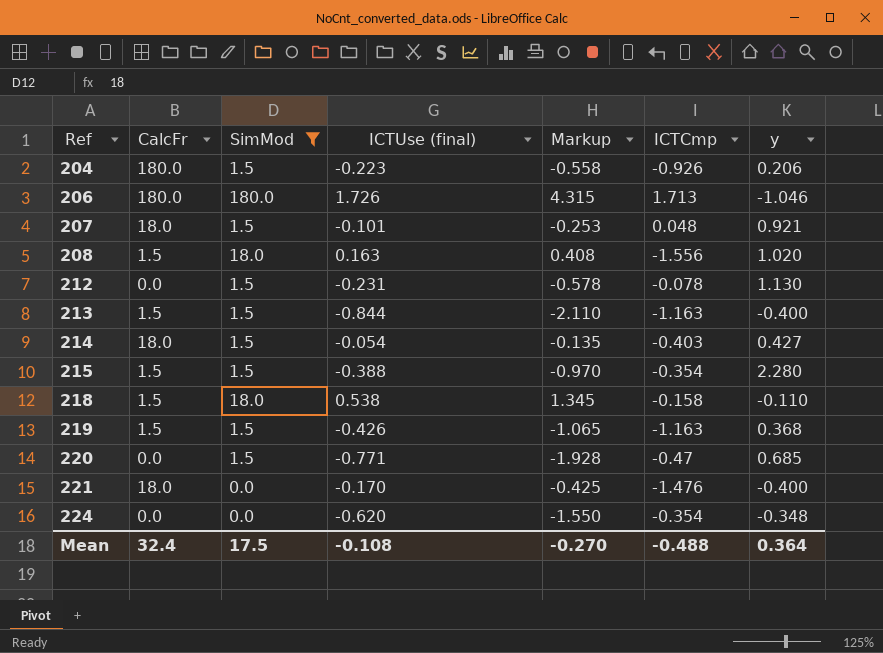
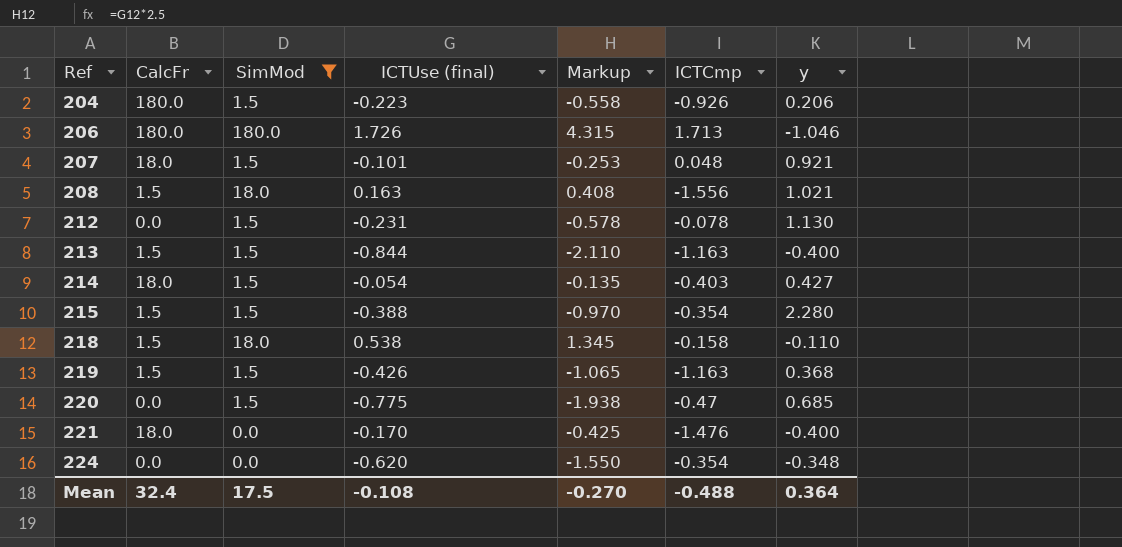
208 | y: 1.020 -> 1.021
220 | ICTUse (final): -0.771 -> -0.775
220 | Markup: -1.928 -> -1.938

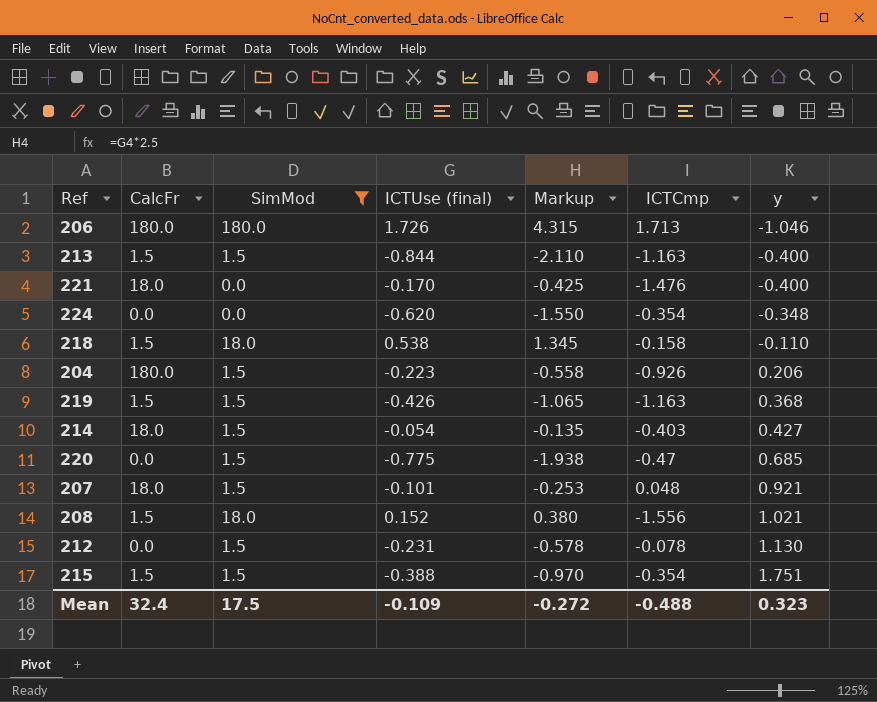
row order: Ref ascending -> y ascending
208 | ICTUse (final): 0.163 -> 0.152
208 | Markup: 0.408 -> 0.380
215 | y: 2.280 -> 1.751
Mean | ICTUse (final): -0.108 -> -0.109
Mean | Markup: -0.270 -> -0.272
Mean | y: 0.364 -> 0.323

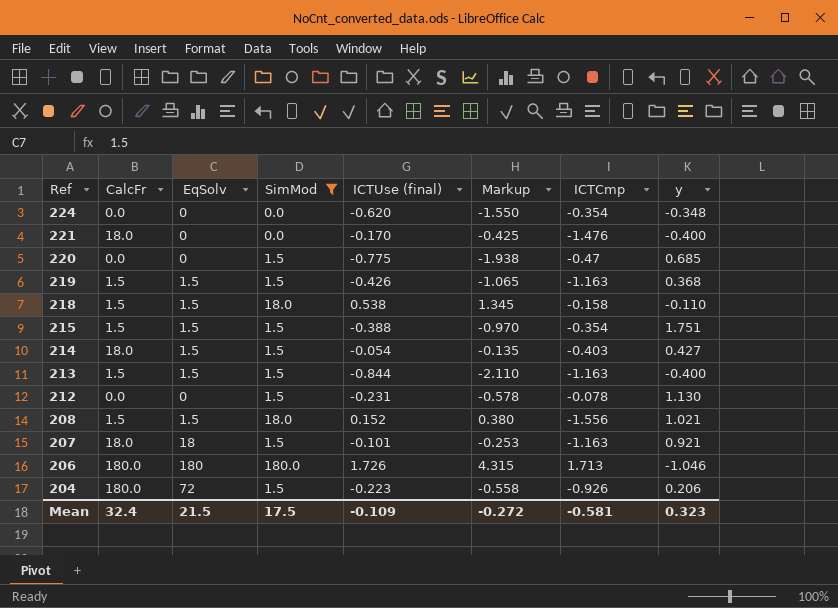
row order: y ascending -> Ref descending
column EqSolv | position: none -> 3
207 | ICTCmp: 0.048 -> -1.163
Mean | ICTCmp: -0.488 -> -0.581

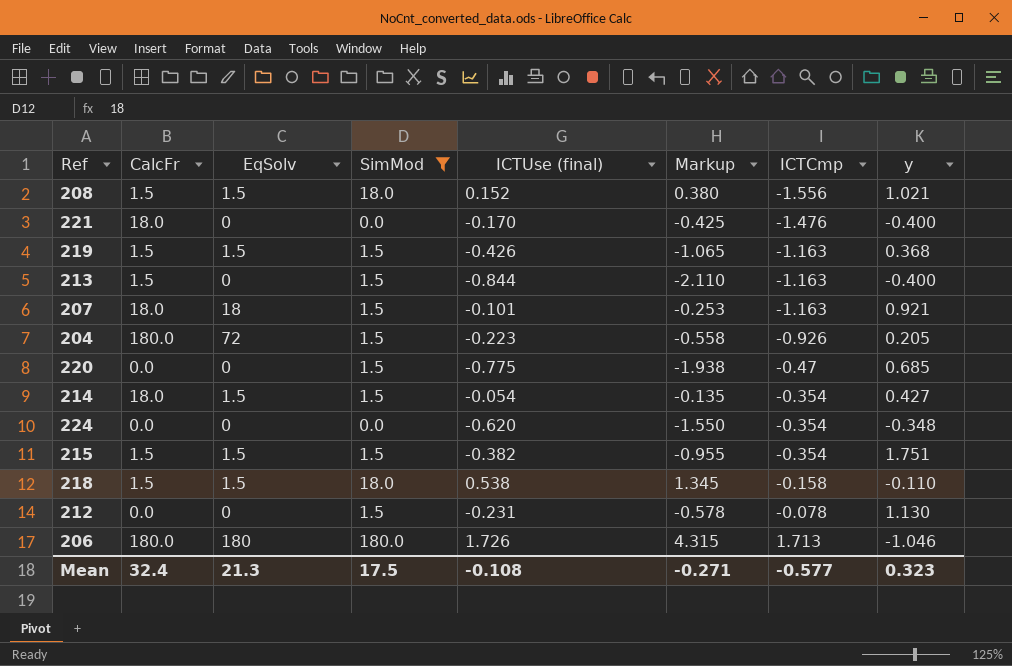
row order: Ref descending -> ICTCmp ascending
213 | EqSolv: 1.5 -> 0
204 | y: 0.206 -> 0.205
214 | ICTCmp: -0.403 -> -0.354
215 | ICTUse (final): -0.388 -> -0.382
215 | Markup: -0.970 -> -0.955
Mean | EqSolv: 21.5 -> 21.3
Mean | ICTUse (final): -0.109 -> -0.108
Mean | Markup: -0.272 -> -0.271
Mean | ICTCmp: -0.581 -> -0.577

